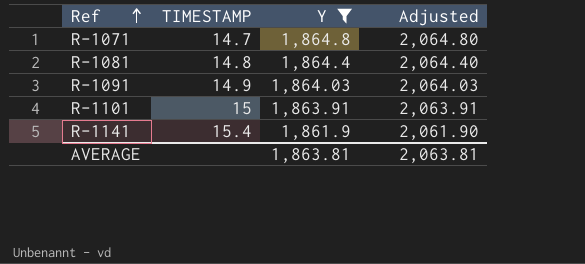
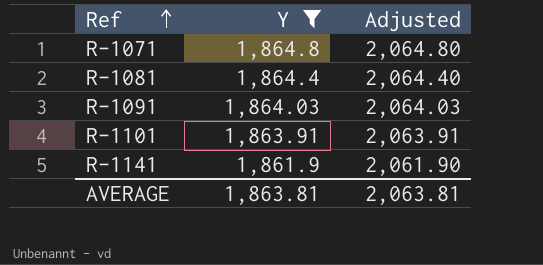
column TIMESTAMP | position: 2 -> none

